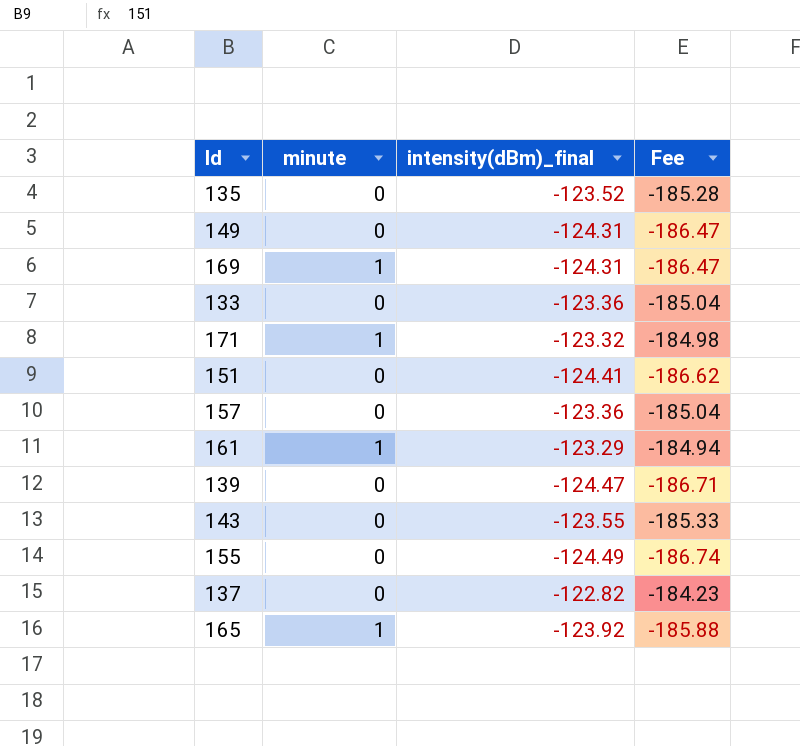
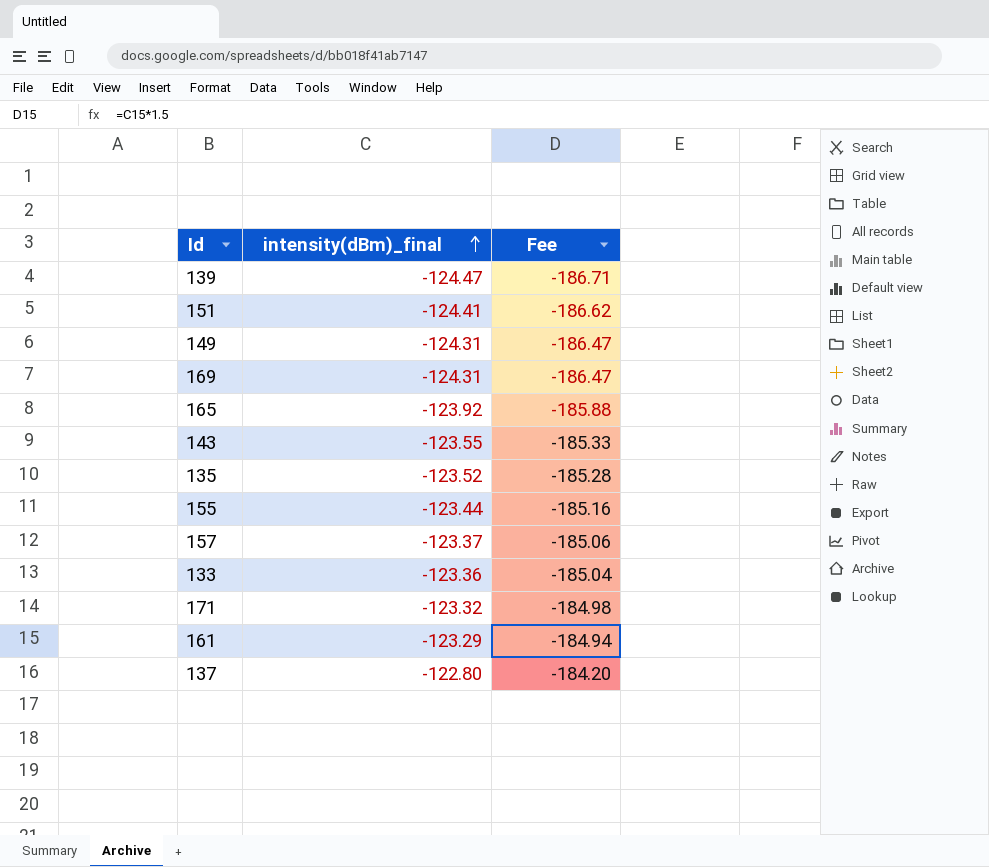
row order: none -> intensity(dBm)_final ascending
column minute | position: 2 -> none
155 | intensity(dBm)_final: -124.49 -> -123.44
155 | Fee: -186.74 -> -185.16
157 | intensity(dBm)_final: -123.36 -> -123.37
157 | Fee: -185.04 -> -185.06
137 | intensity(dBm)_final: -122.82 -> -122.80
137 | Fee: -184.23 -> -184.20

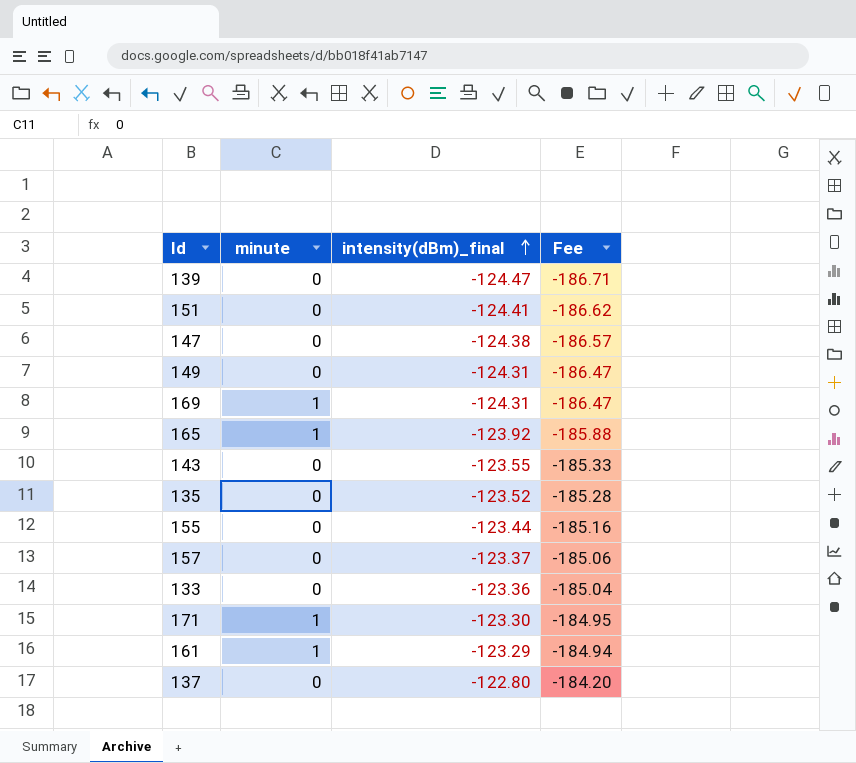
column minute | position: none -> 2
row 147: none -> 0 | -124.38 | -186.57
171 | intensity(dBm)_final: -123.32 -> -123.30
171 | Fee: -184.98 -> -184.95

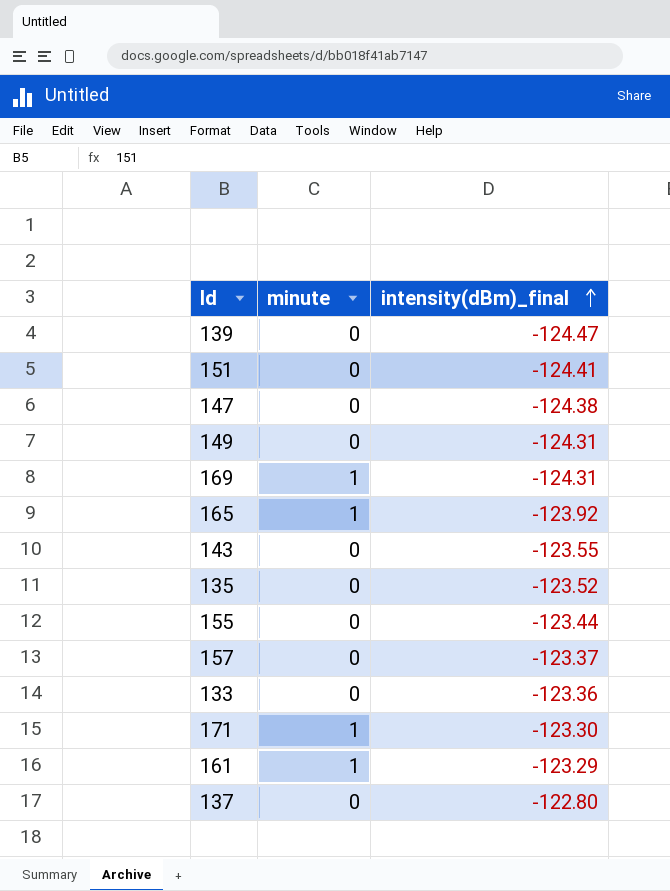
column Fee | formula: [intensity(dBm)_final] * 1.5 -> none

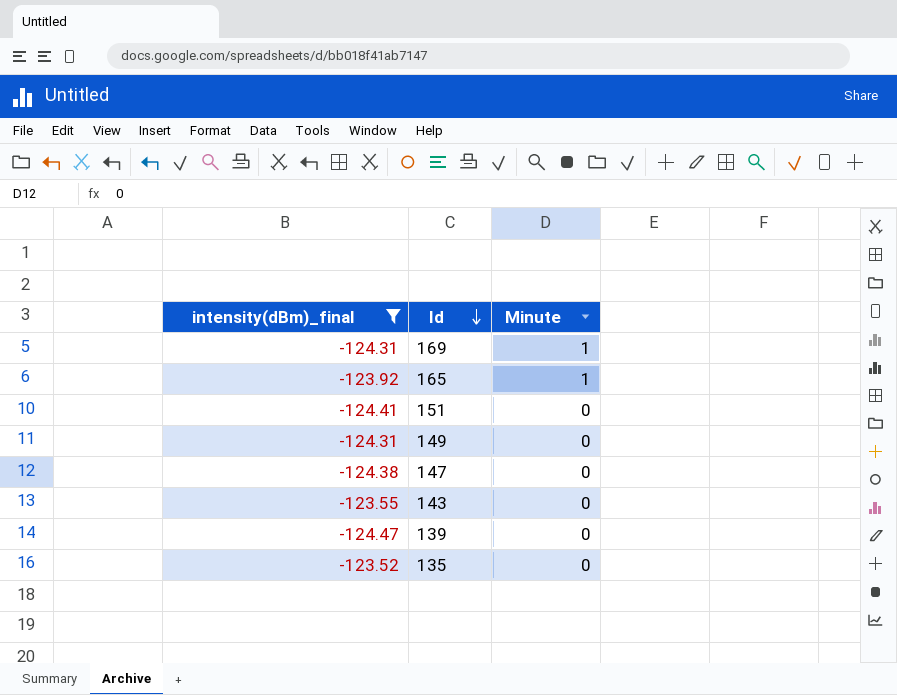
filter: none -> intensity(dBm)_final <= -123.52
row order: intensity(dBm)_final ascending -> Id descending
column intensity(dBm)_final | position: 3 -> 1
column name: minute -> Minute

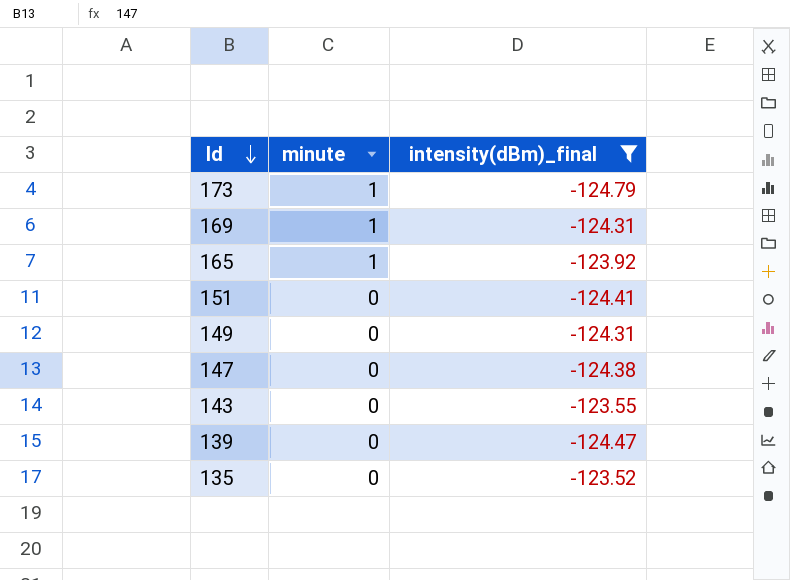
column name: Minute -> minute
column intensity(dBm)_final | position: 1 -> 3
row 173: none -> 1 | -124.79

